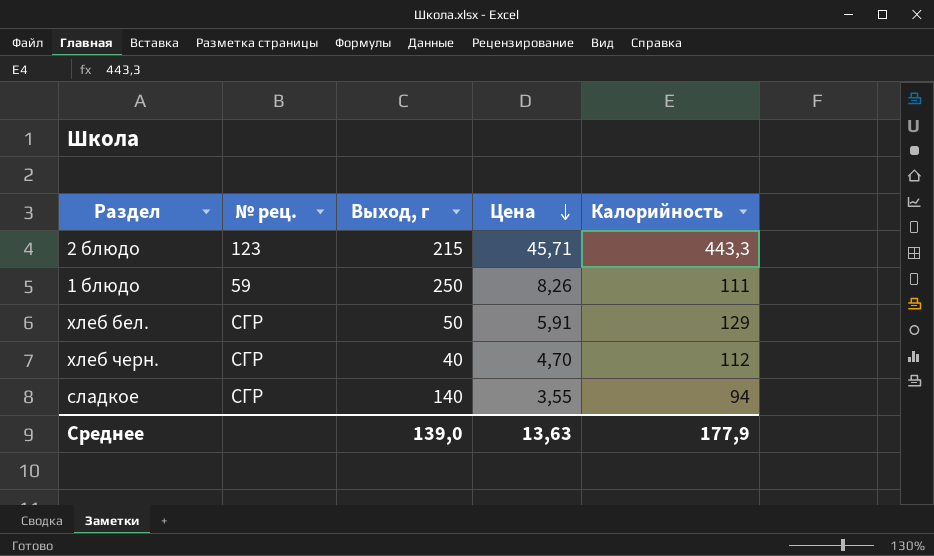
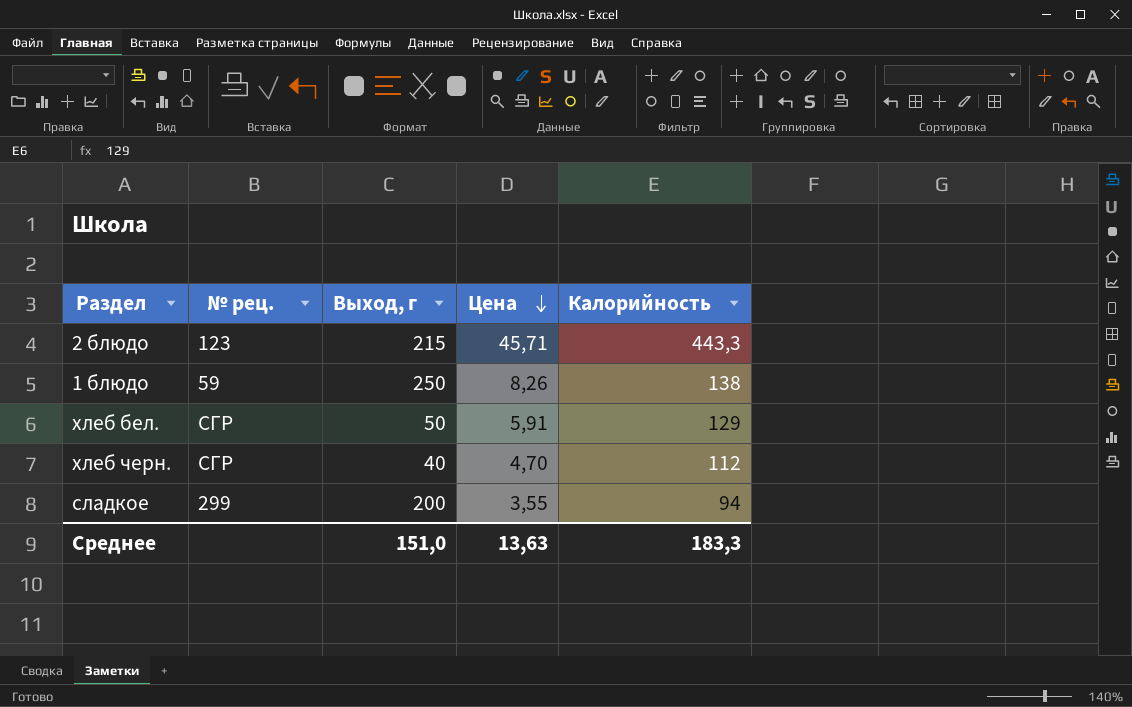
1 блюдо | Калорийность: 111 -> 138
сладкое | № рец.: СГР -> 299
сладкое | Выход, г: 140 -> 200
Среднее | Выход, г: 139,0 -> 151,0
Среднее | Калорийность: 177,9 -> 183,3

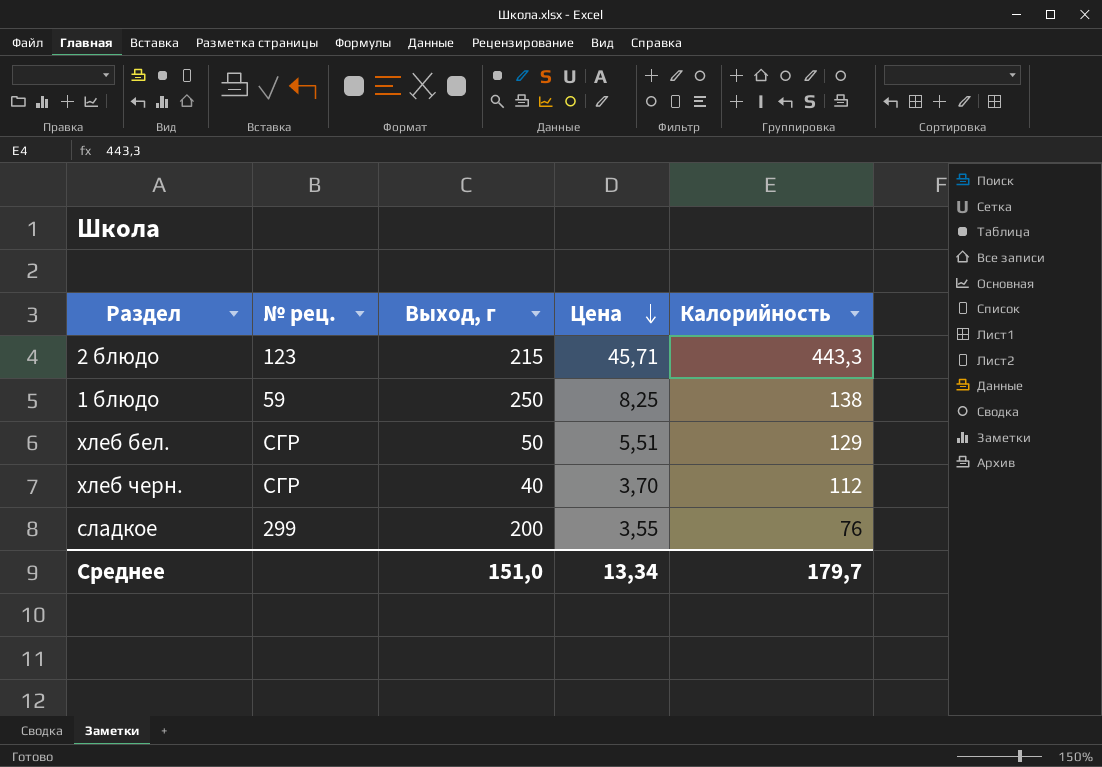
1 блюдо | Цена: 8,26 -> 8,25
хлеб бел. | Цена: 5,91 -> 5,51
хлеб черн. | Цена: 4,70 -> 3,70
сладкое | Калорийность: 94 -> 76
Среднее | Цена: 13,63 -> 13,34
Среднее | Калорийность: 183,3 -> 179,7

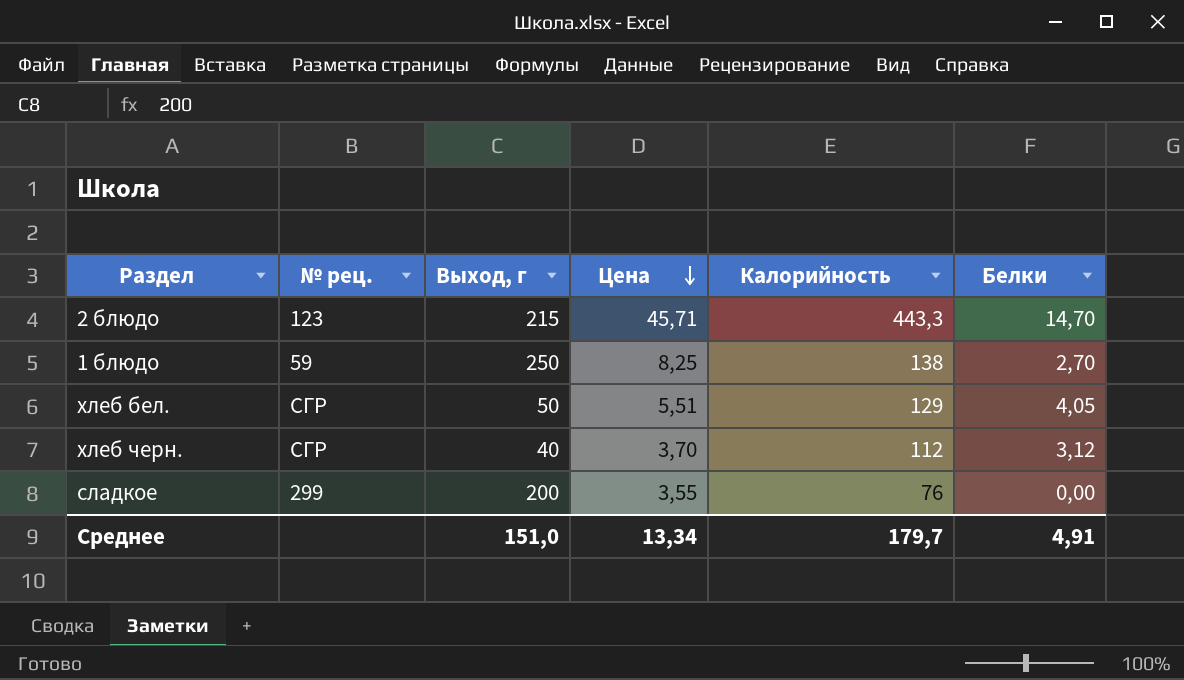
column Белки | position: none -> 6

